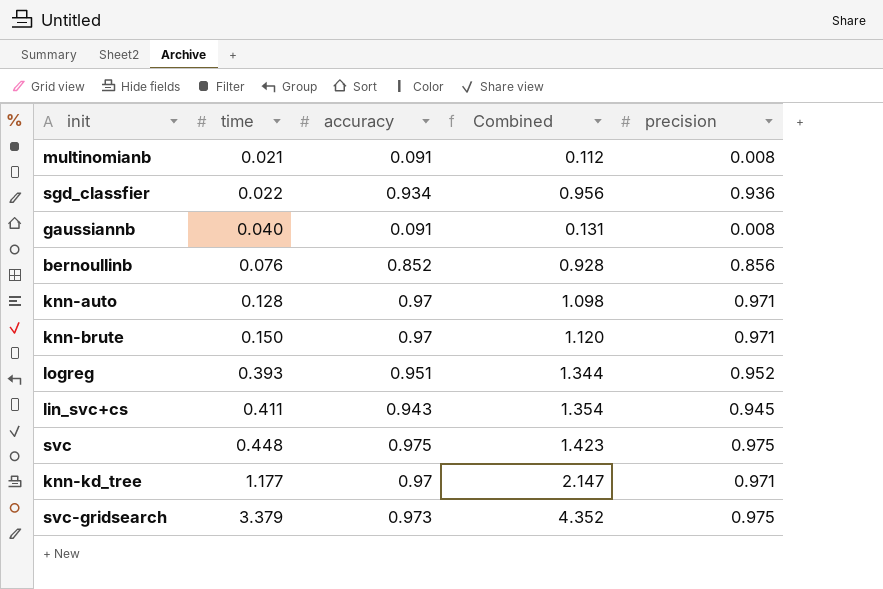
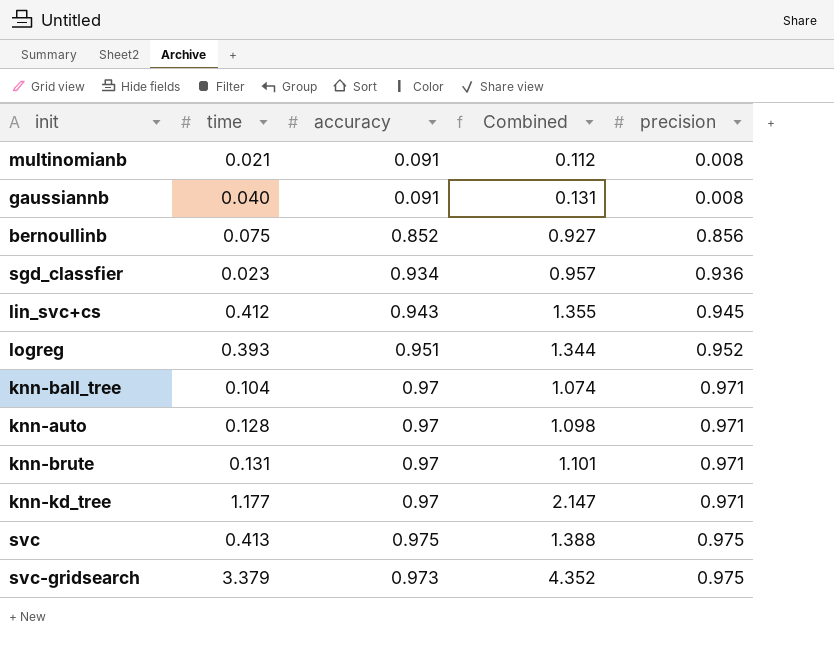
row order: time ascending -> precision ascending
bernoullinb | time: 0.076 -> 0.075
bernoullinb | Combined: 0.928 -> 0.927
sgd_classfier | time: 0.022 -> 0.023
sgd_classfier | Combined: 0.956 -> 0.957
lin_svc+cs | time: 0.411 -> 0.412
lin_svc+cs | Combined: 1.354 -> 1.355
row knn-ball_tree: none -> 0.104 | 0.97 | 1.074 | 0.971
knn-brute | time: 0.150 -> 0.131
knn-brute | Combined: 1.120 -> 1.101
svc | time: 0.448 -> 0.413
svc | Combined: 1.423 -> 1.388

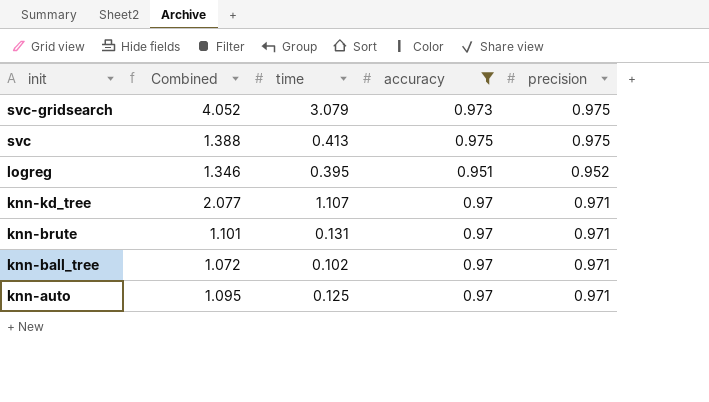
filter: none -> accuracy >= 0.951
row order: precision ascending -> init descending
column Combined | position: 4 -> 2
svc-gridsearch | Combined: 4.352 -> 4.052
svc-gridsearch | time: 3.379 -> 3.079
logreg | Combined: 1.344 -> 1.346
logreg | time: 0.393 -> 0.395
knn-kd_tree | Combined: 2.147 -> 2.077
knn-kd_tree | time: 1.177 -> 1.107
knn-ball_tree | Combined: 1.074 -> 1.072
knn-ball_tree | time: 0.104 -> 0.102
knn-auto | Combined: 1.098 -> 1.095
knn-auto | time: 0.128 -> 0.125

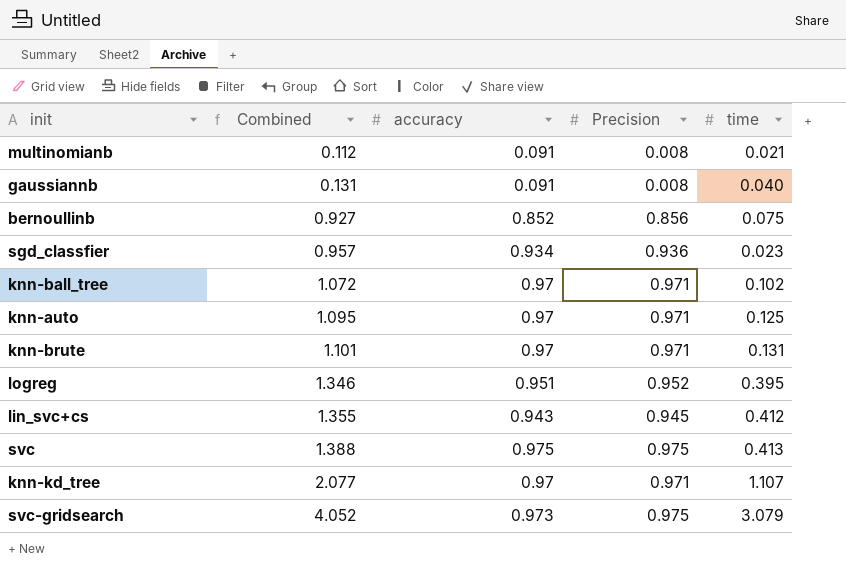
filter: accuracy >= 0.951 -> none
row order: init descending -> Combined ascending
column name: precision -> Precision
column time | position: 3 -> 5

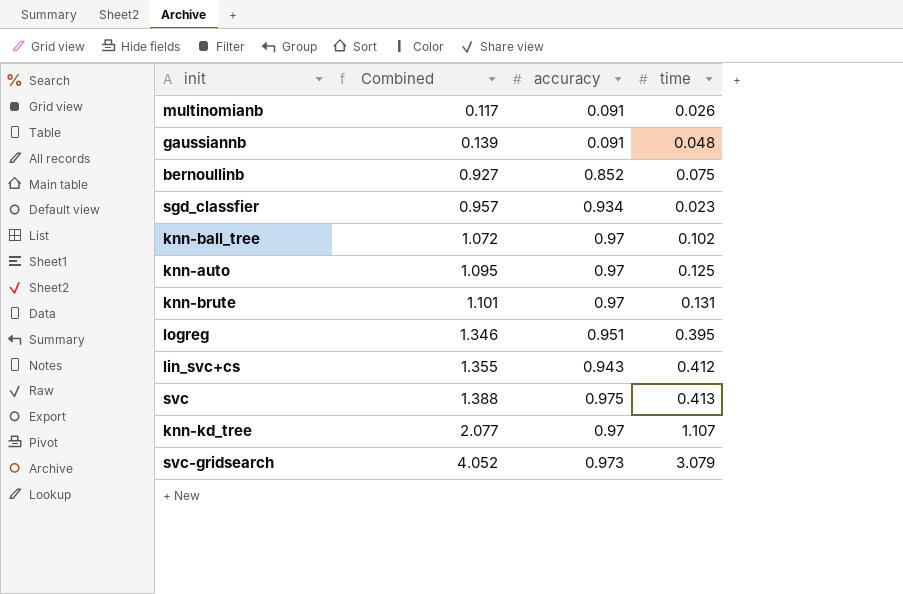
column Precision | position: 4 -> none
multinomianb | Combined: 0.112 -> 0.117
multinomianb | time: 0.021 -> 0.026
gaussiannb | Combined: 0.131 -> 0.139
gaussiannb | time: 0.040 -> 0.048

